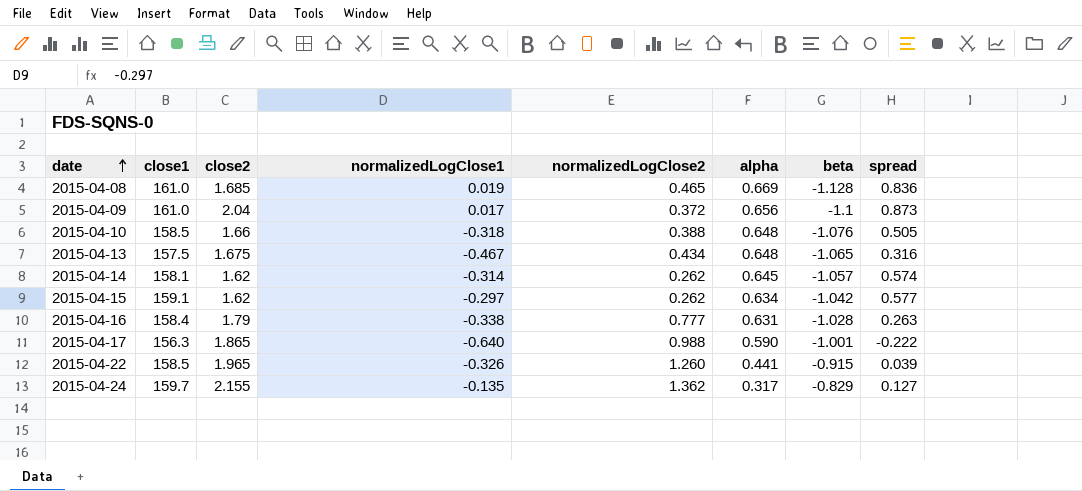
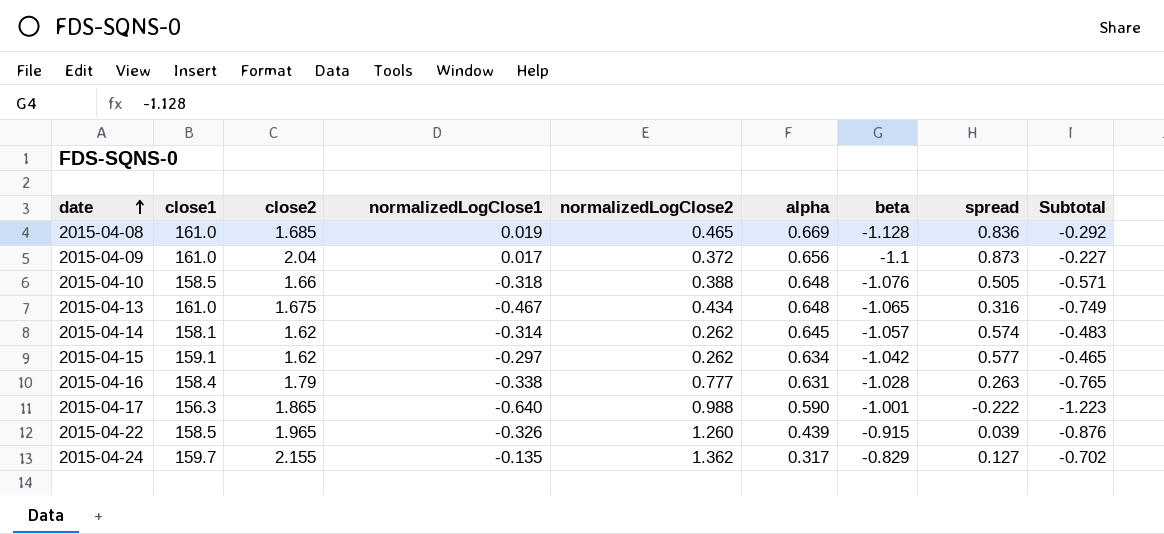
column Subtotal | formula: none -> [beta] + [spread]
2015-04-13 | close1: 157.5 -> 161.0
2015-04-22 | alpha: 0.441 -> 0.439

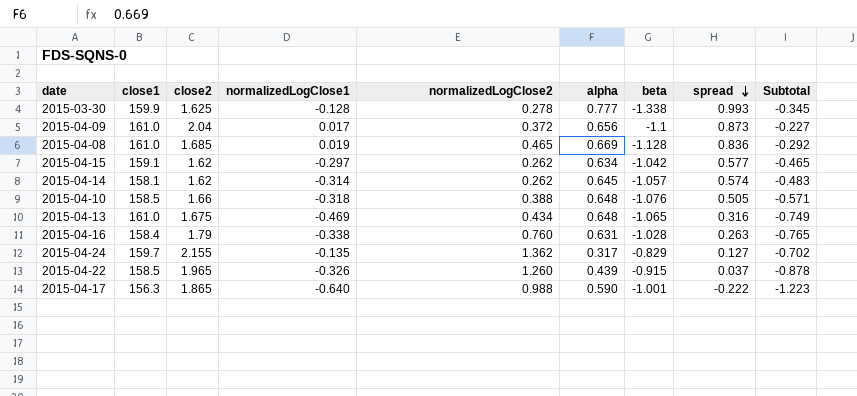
row order: date ascending -> spread descending
row 2015-03-30: none -> 159.9 | 1.625 | -0.128 | 0.278 | 0.777 | -1.338 | 0.993 | -0.345
2015-04-13 | normalizedLogClose1: -0.467 -> -0.469
2015-04-16 | normalizedLogClose2: 0.777 -> 0.760
2015-04-22 | spread: 0.039 -> 0.037
2015-04-22 | Subtotal: -0.876 -> -0.878

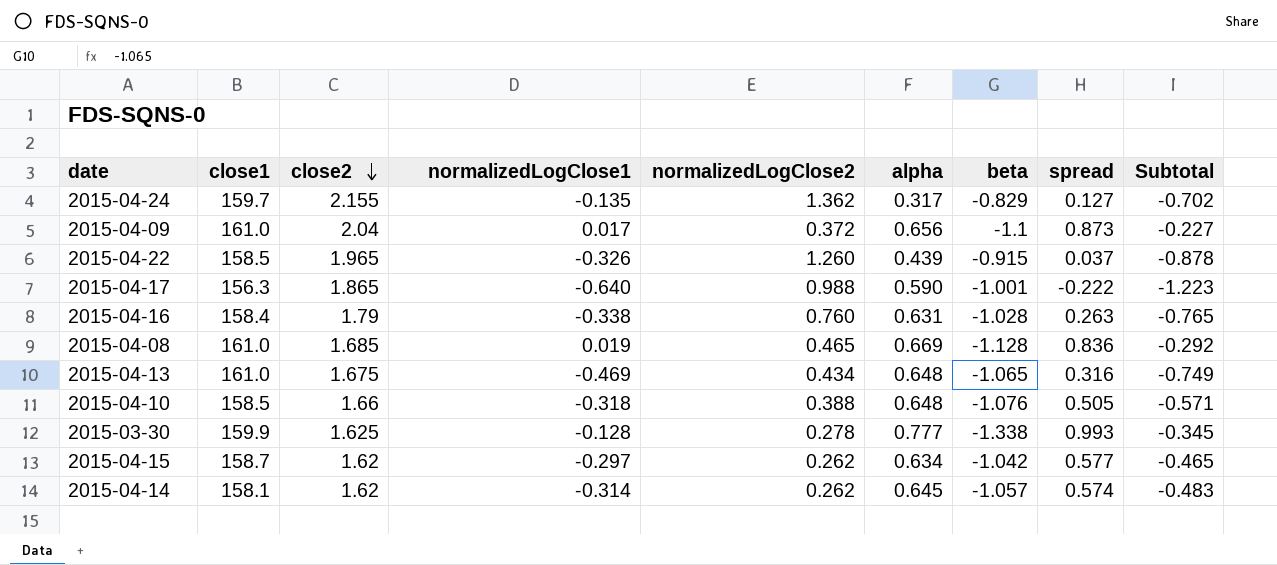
row order: spread descending -> close2 descending
2015-04-15 | close1: 159.1 -> 158.7

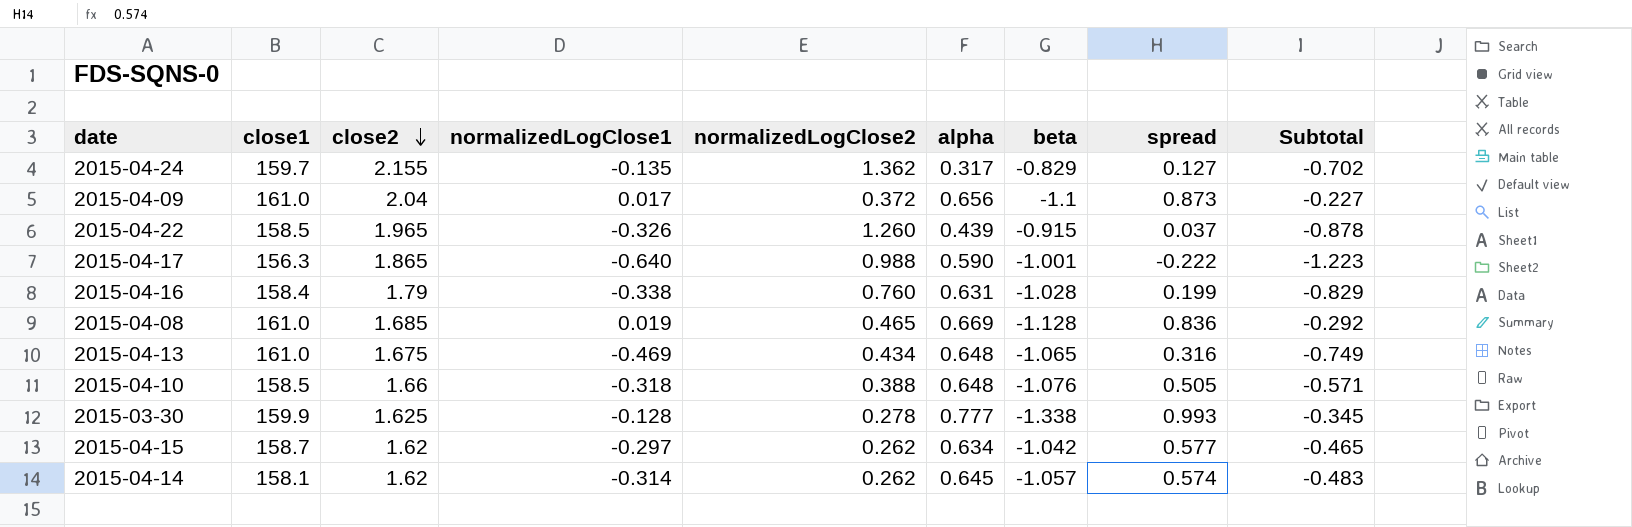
2015-04-16 | spread: 0.263 -> 0.199
2015-04-16 | Subtotal: -0.765 -> -0.829

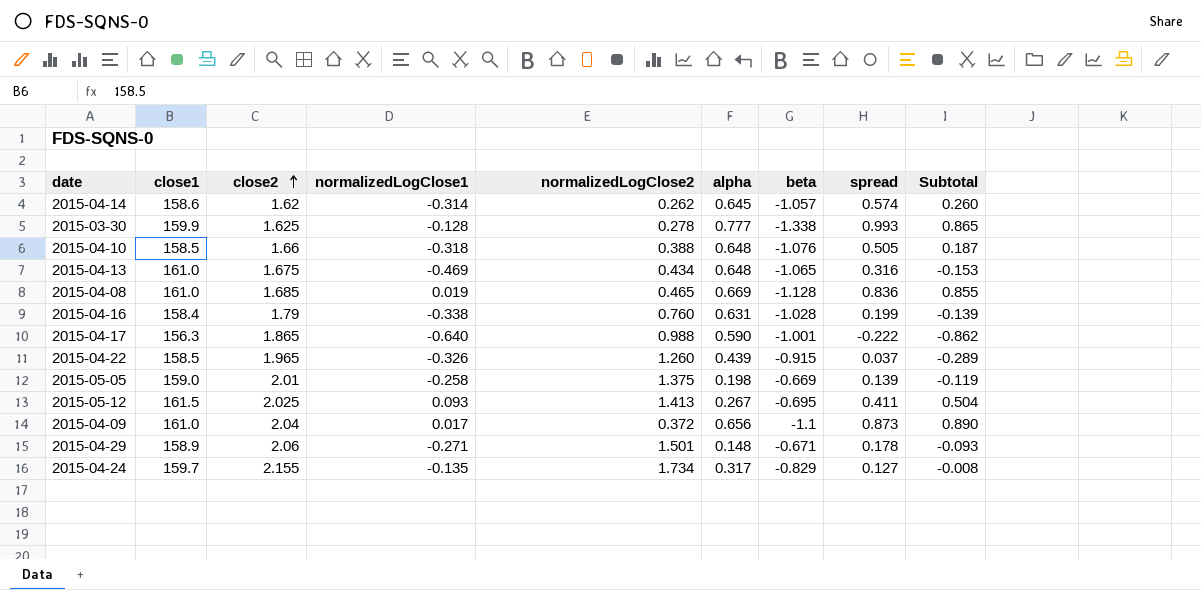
row order: close2 descending -> close2 ascending
column Subtotal | formula: [beta] + [spread] -> [normalizedLogClose1] + [spread]
row 2015-04-15: 158.7 | 1.62 | -0.297 | 0.262 | 0.634 | -1.042 | 0.577 | -0.465 -> none
2015-04-14 | close1: 158.1 -> 158.6
row 2015-05-05: none -> 159.0 | 2.01 | -0.258 | 1.375 | 0.198 | -0.669 | 0.139 | -0.119
row 2015-05-12: none -> 161.5 | 2.025 | 0.093 | 1.413 | 0.267 | -0.695 | 0.411 | 0.504
row 2015-04-29: none -> 158.9 | 2.06 | -0.271 | 1.501 | 0.148 | -0.671 | 0.178 | -0.093
2015-04-24 | normalizedLogClose2: 1.362 -> 1.734

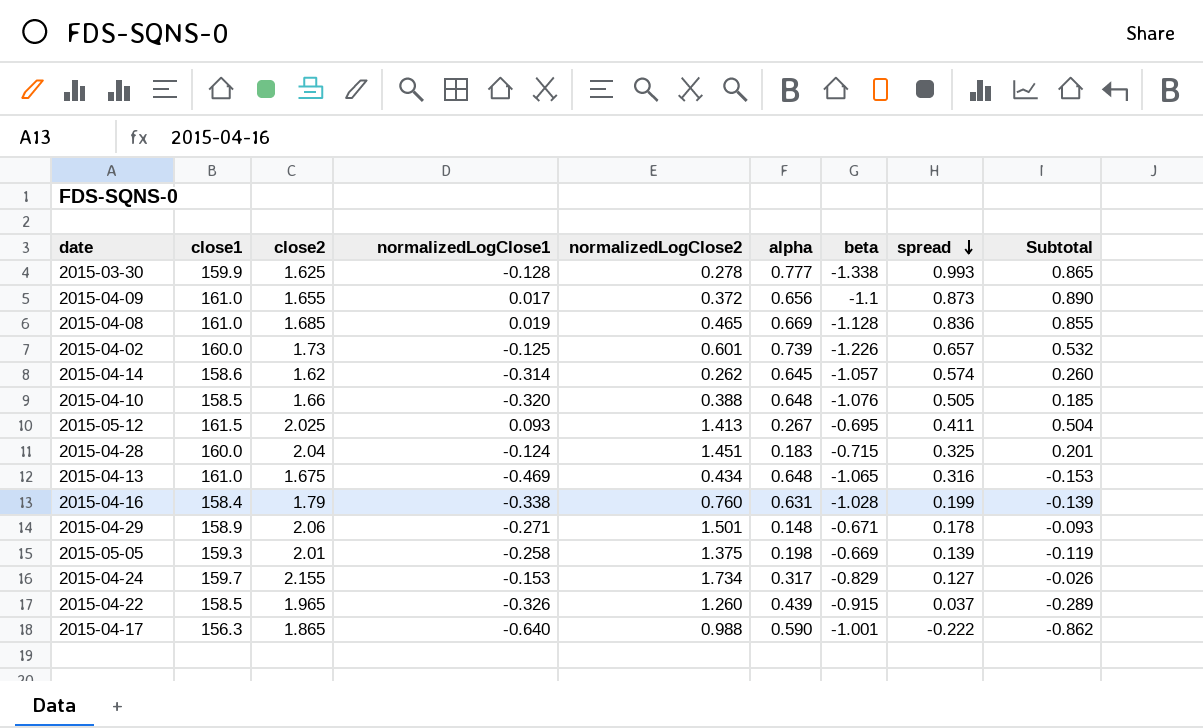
row order: close2 ascending -> spread descending
2015-04-09 | close2: 2.04 -> 1.655
row 2015-04-02: none -> 160.0 | 1.73 | -0.125 | 0.601 | 0.739 | -1.226 | 0.657 | 0.532
2015-04-10 | normalizedLogClose1: -0.318 -> -0.320
2015-04-10 | Subtotal: 0.187 -> 0.185
row 2015-04-28: none -> 160.0 | 2.04 | -0.124 | 1.451 | 0.183 | -0.715 | 0.325 | 0.201
2015-05-05 | close1: 159.0 -> 159.3
2015-04-24 | normalizedLogClose1: -0.135 -> -0.153
2015-04-24 | Subtotal: -0.008 -> -0.026

